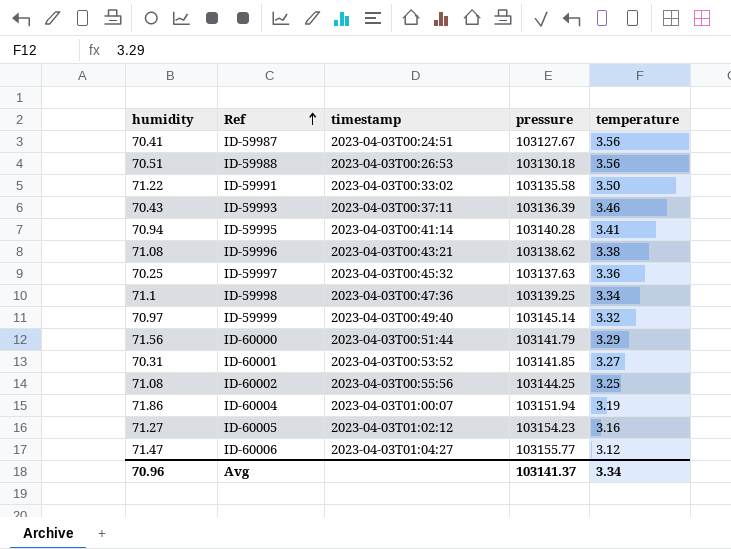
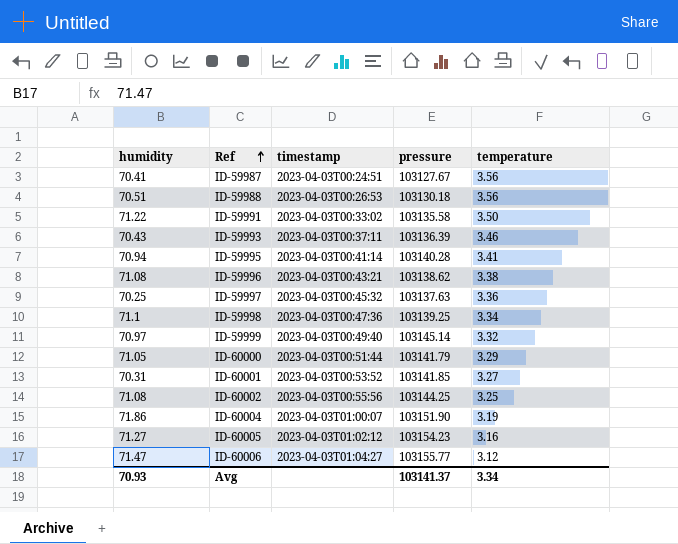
ID-60000 | humidity: 71.56 -> 71.05
ID-60004 | pressure: 103151.94 -> 103151.90
Avg | humidity: 70.96 -> 70.93

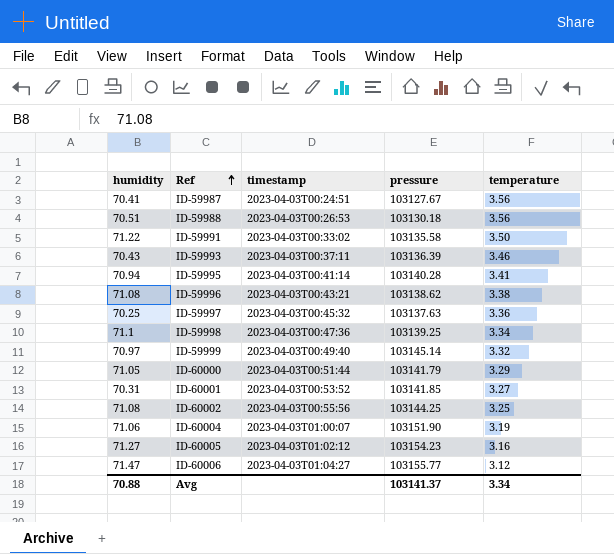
ID-60004 | humidity: 71.86 -> 71.06
Avg | humidity: 70.93 -> 70.88

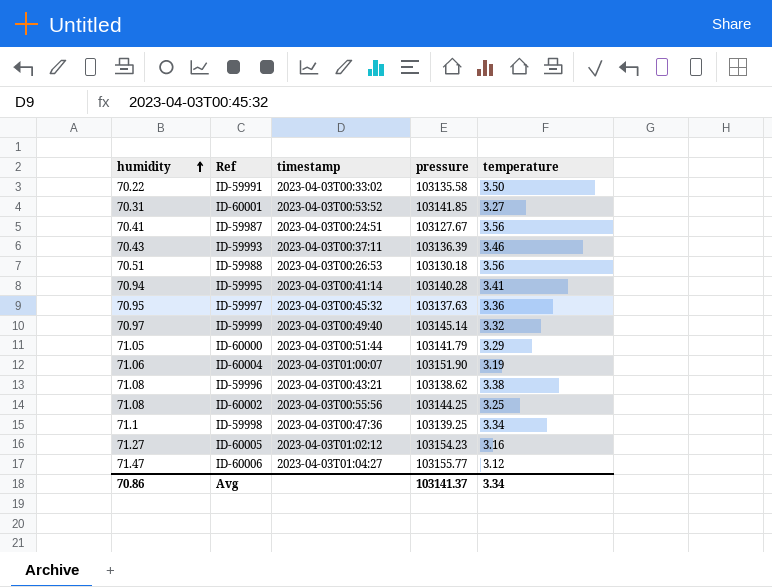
row order: Ref ascending -> humidity ascending
ID-59991 | humidity: 71.22 -> 70.22
ID-59997 | humidity: 70.25 -> 70.95
Avg | humidity: 70.88 -> 70.86

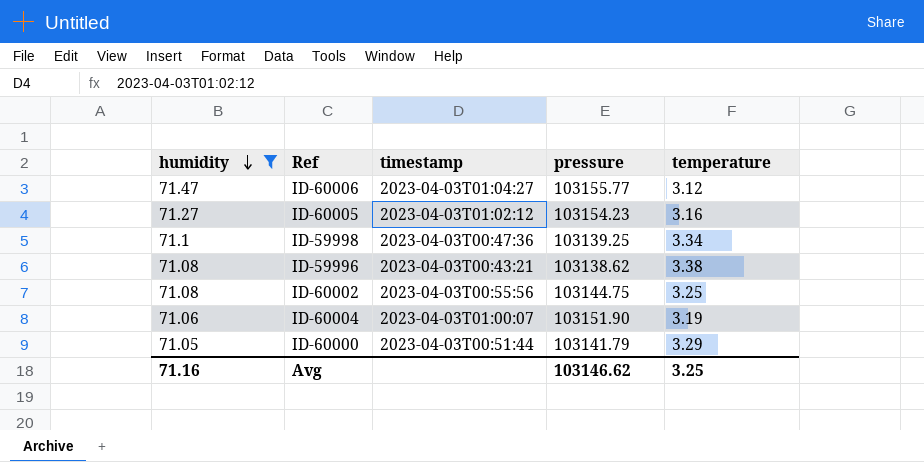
filter: none -> humidity >= 71.05
row order: humidity ascending -> humidity descending
ID-60002 | pressure: 103144.25 -> 103144.75
Avg | humidity: 70.86 -> 71.16
Avg | pressure: 103141.37 -> 103146.62
Avg | temperature: 3.34 -> 3.25

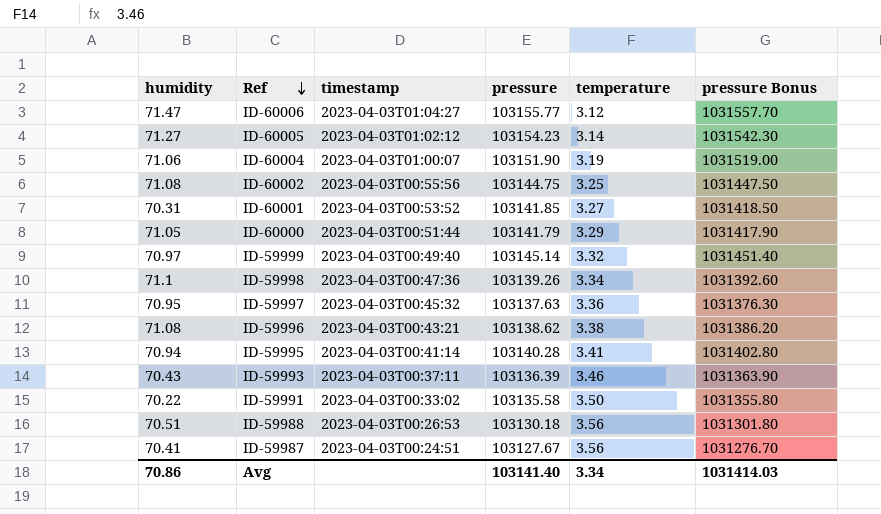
filter: humidity >= 71.05 -> none
row order: humidity descending -> Ref descending
column pressure Bonus | formula: none -> [pressure] * 10
ID-60005 | temperature: 3.16 -> 3.14
ID-59998 | pressure: 103139.25 -> 103139.26
Avg | humidity: 71.16 -> 70.86
Avg | pressure: 103146.62 -> 103141.40
Avg | temperature: 3.25 -> 3.34

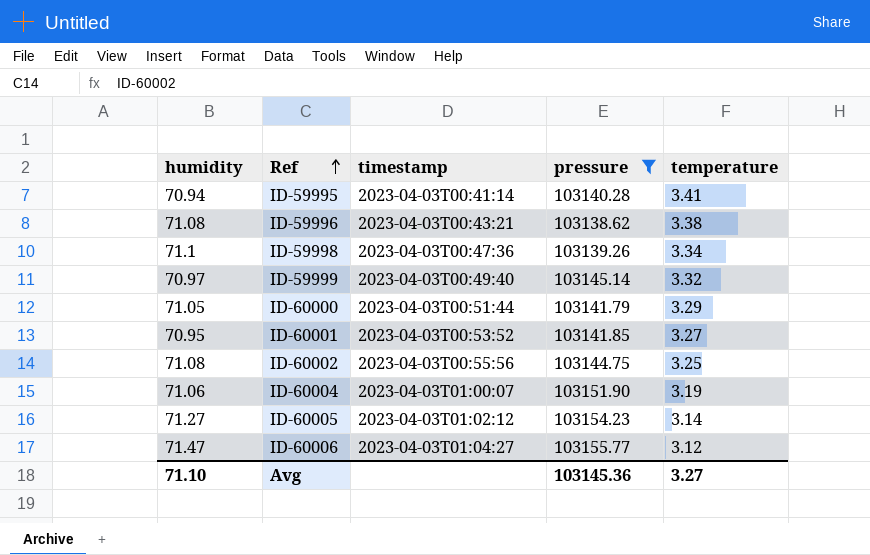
filter: none -> pressure >= 103138.62
row order: Ref descending -> Ref ascending
column pressure Bonus | formula: [pressure] * 10 -> none
ID-60001 | humidity: 70.31 -> 70.95
Avg | humidity: 70.86 -> 71.10
Avg | pressure: 103141.40 -> 103145.36
Avg | temperature: 3.34 -> 3.27

